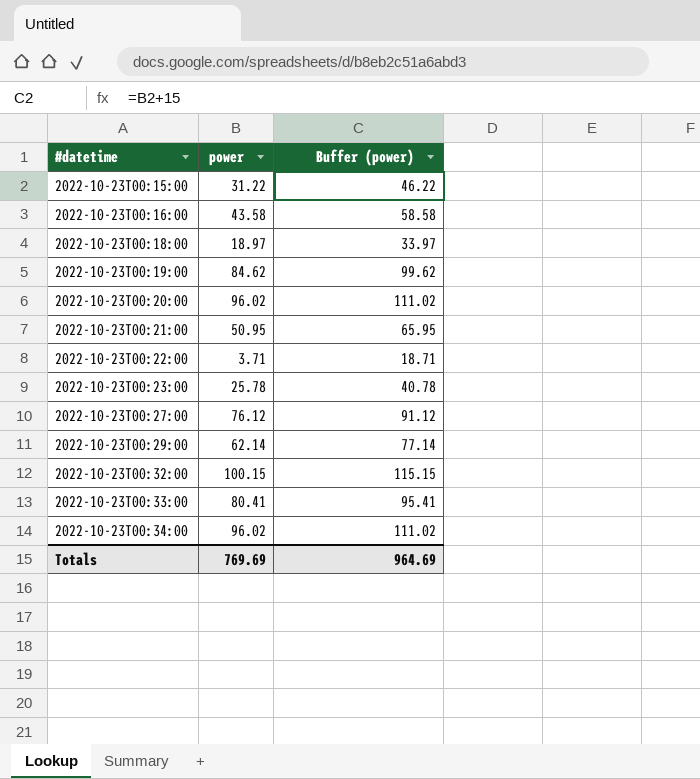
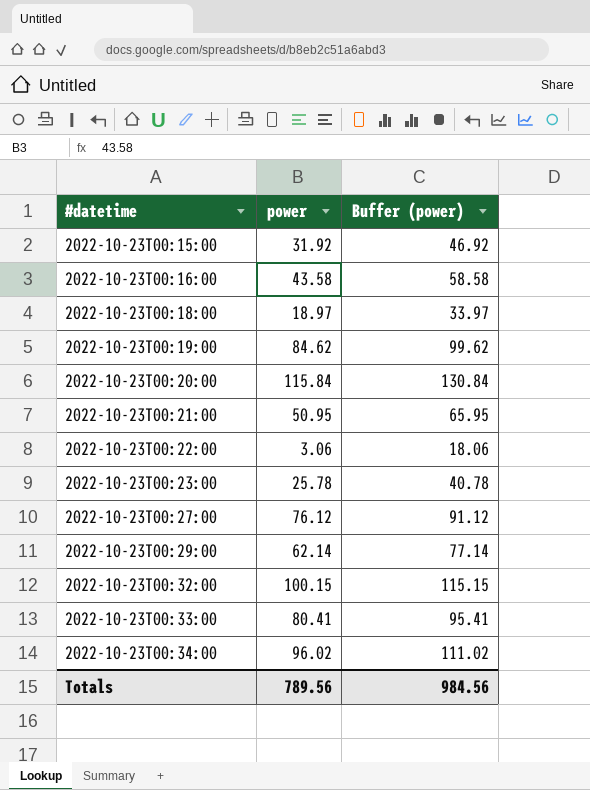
2022-10-23T00:15:00 | power: 31.22 -> 31.92
2022-10-23T00:15:00 | Buffer (power): 46.22 -> 46.92
2022-10-23T00:20:00 | power: 96.02 -> 115.84
2022-10-23T00:20:00 | Buffer (power): 111.02 -> 130.84
2022-10-23T00:22:00 | power: 3.71 -> 3.06
2022-10-23T00:22:00 | Buffer (power): 18.71 -> 18.06
Totals | power: 769.69 -> 789.56
Totals | Buffer (power): 964.69 -> 984.56

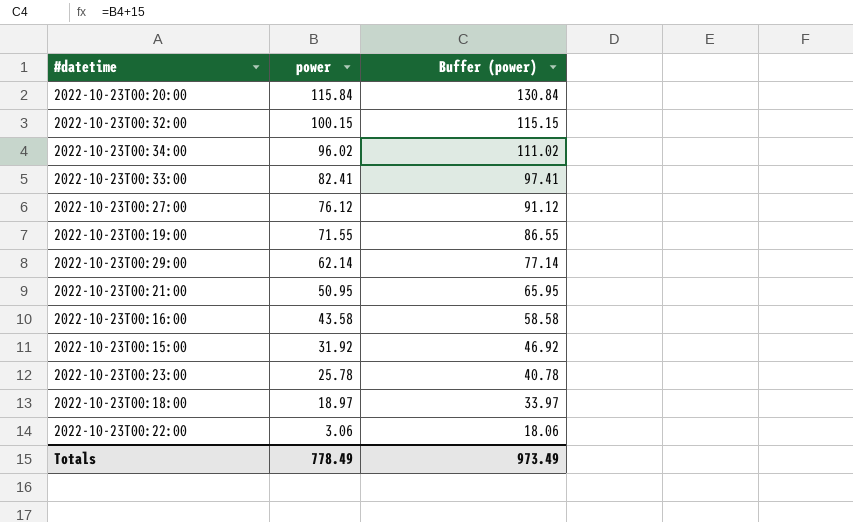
row order: #datetime ascending -> power descending
2022-10-23T00:33:00 | power: 80.41 -> 82.41
2022-10-23T00:33:00 | Buffer (power): 95.41 -> 97.41
2022-10-23T00:19:00 | power: 84.62 -> 71.55
2022-10-23T00:19:00 | Buffer (power): 99.62 -> 86.55
Totals | power: 789.56 -> 778.49
Totals | Buffer (power): 984.56 -> 973.49

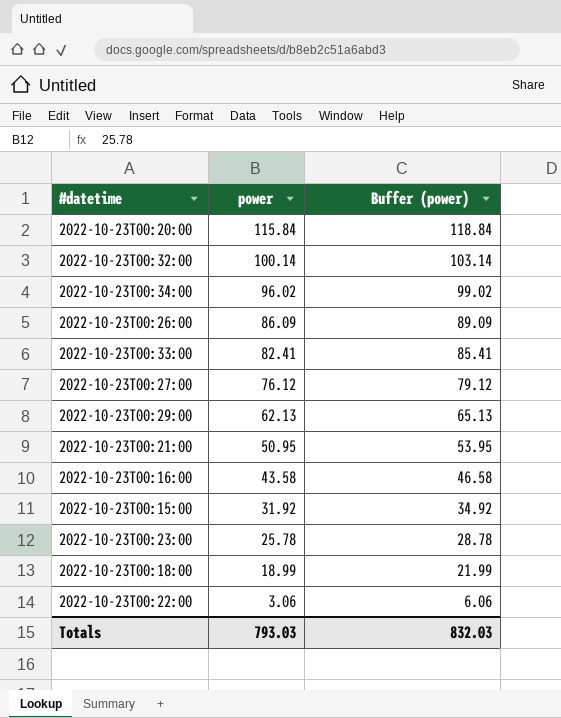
column Buffer (power) | formula: [power] + 15 -> [power] + 3
row 2022-10-23T00:19:00: 71.55 | 86.55 -> none
2022-10-23T00:32:00 | power: 100.15 -> 100.14
row 2022-10-23T00:26:00: none -> 86.09 | 89.09
2022-10-23T00:29:00 | power: 62.14 -> 62.13
2022-10-23T00:18:00 | power: 18.97 -> 18.99
Totals | power: 778.49 -> 793.03
Totals | Buffer (power): 973.49 -> 832.03

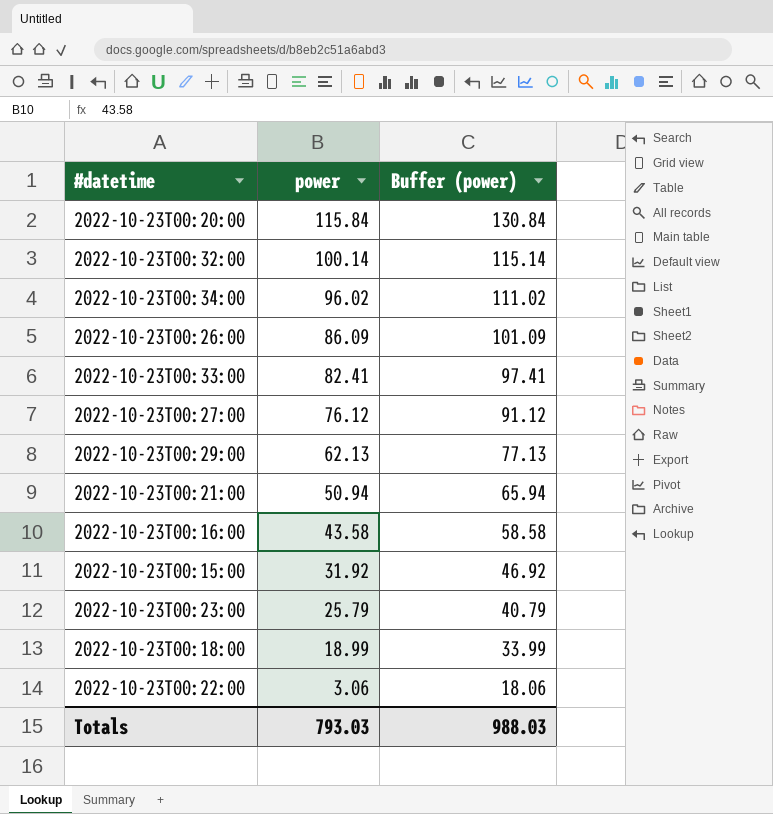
column Buffer (power) | formula: [power] + 3 -> [power] + 15
2022-10-23T00:21:00 | power: 50.95 -> 50.94
2022-10-23T00:23:00 | power: 25.78 -> 25.79
Totals | Buffer (power): 832.03 -> 988.03

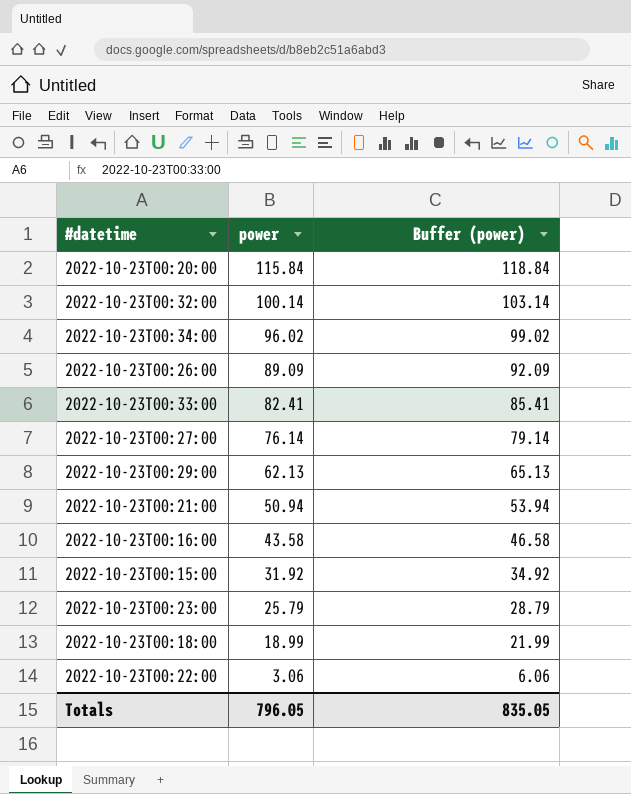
column Buffer (power) | formula: [power] + 15 -> [power] + 3
2022-10-23T00:26:00 | power: 86.09 -> 89.09
2022-10-23T00:27:00 | power: 76.12 -> 76.14
Totals | power: 793.03 -> 796.05
Totals | Buffer (power): 988.03 -> 835.05

